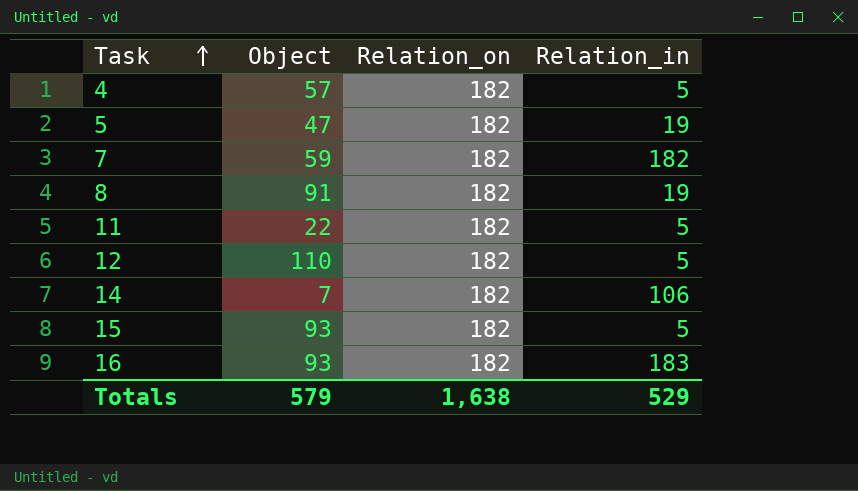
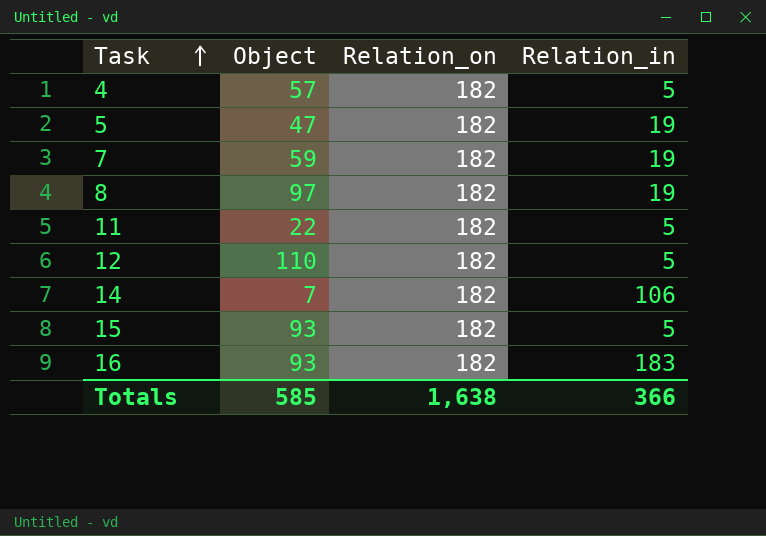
7 | Relation_in: 182 -> 19
8 | Object: 91 -> 97
Totals | Object: 579 -> 585
Totals | Relation_in: 529 -> 366

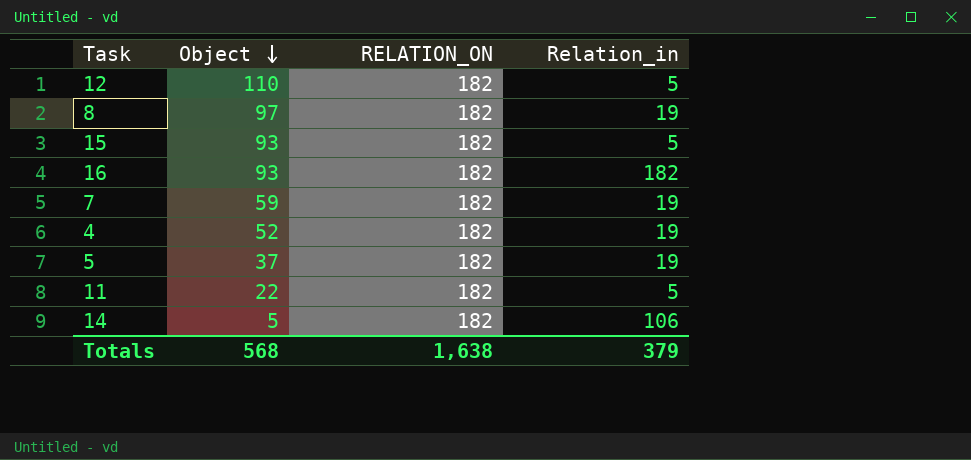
row order: Task ascending -> Object descending
column name: Relation_on -> RELATION_ON
16 | Relation_in: 183 -> 182
4 | Object: 57 -> 52
4 | Relation_in: 5 -> 19
5 | Object: 47 -> 37
14 | Object: 7 -> 5
Totals | Object: 585 -> 568
Totals | Relation_in: 366 -> 379

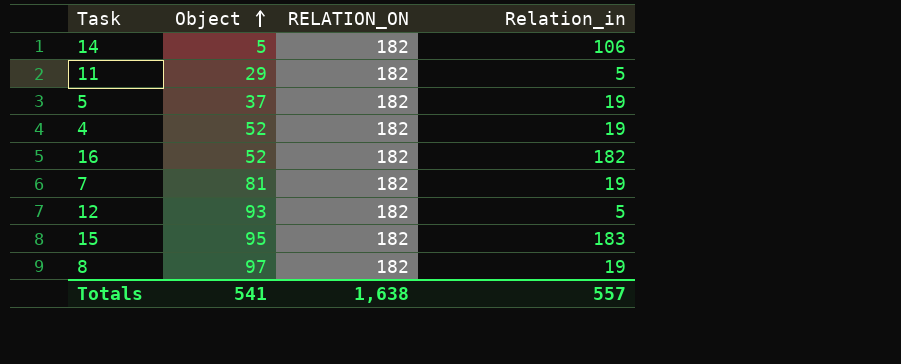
row order: Object descending -> Object ascending
11 | Object: 22 -> 29
16 | Object: 93 -> 52
7 | Object: 59 -> 81
12 | Object: 110 -> 93
15 | Object: 93 -> 95
15 | Relation_in: 5 -> 183
Totals | Object: 568 -> 541
Totals | Relation_in: 379 -> 557

